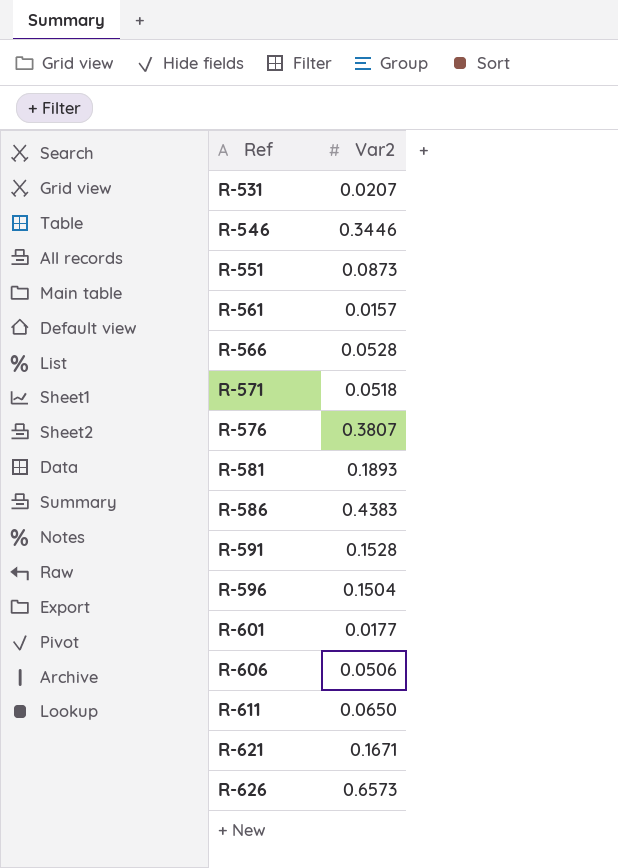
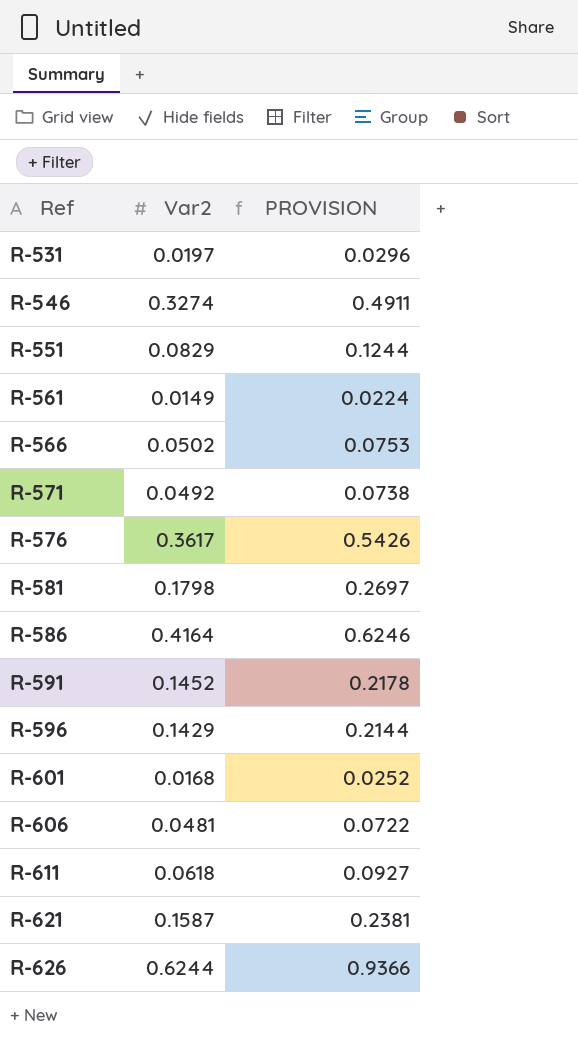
column PROVISION | formula: none -> [Var2] * 1.5
R-531 | Var2: 0.0207 -> 0.0197
R-546 | Var2: 0.3446 -> 0.3274
R-551 | Var2: 0.0873 -> 0.0829
R-561 | Var2: 0.0157 -> 0.0149
R-566 | Var2: 0.0528 -> 0.0502
R-571 | Var2: 0.0518 -> 0.0492
R-576 | Var2: 0.3807 -> 0.3617
R-581 | Var2: 0.1893 -> 0.1798
R-586 | Var2: 0.4383 -> 0.4164
R-591 | Var2: 0.1528 -> 0.1452
R-596 | Var2: 0.1504 -> 0.1429
R-601 | Var2: 0.0177 -> 0.0168
R-606 | Var2: 0.0506 -> 0.0481
R-611 | Var2: 0.0650 -> 0.0618
R-621 | Var2: 0.1671 -> 0.1587
R-626 | Var2: 0.6573 -> 0.6244

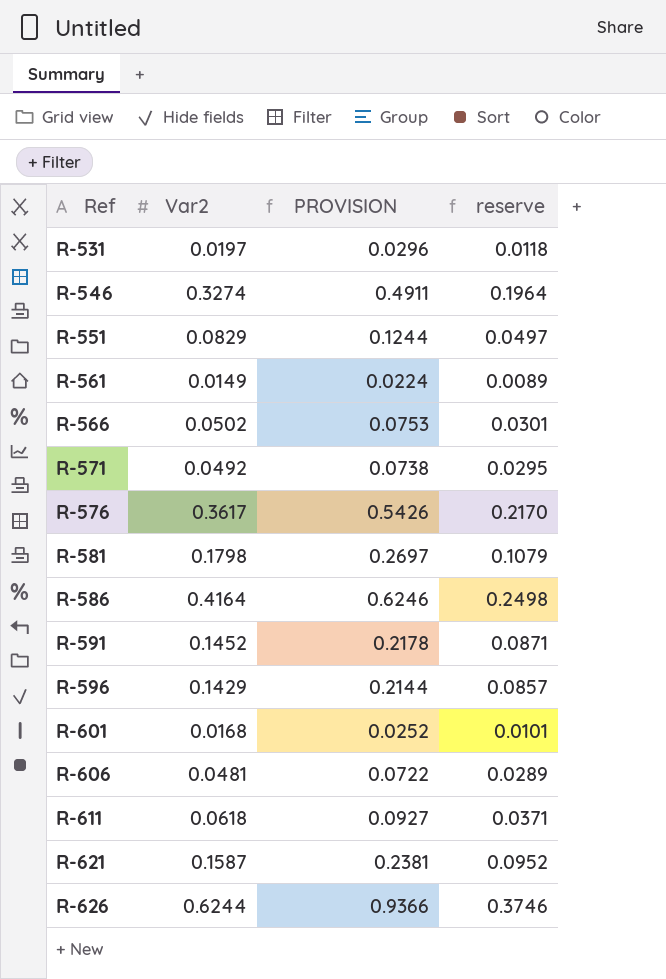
column reserve | formula: none -> [Var2] * 0.6

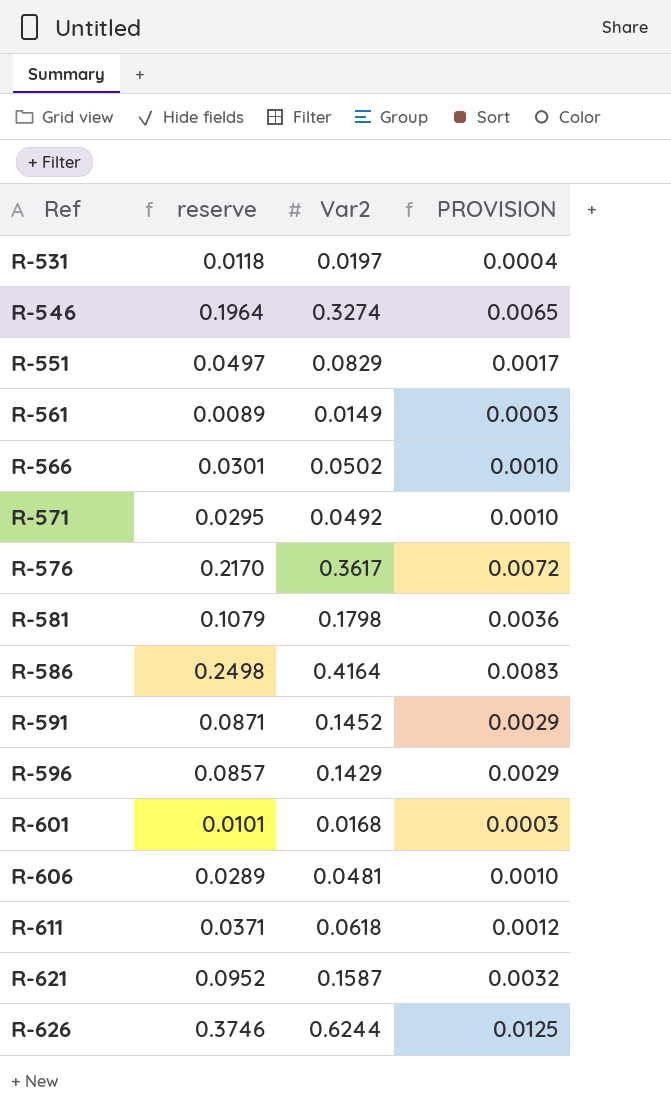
column reserve | position: 4 -> 2
column PROVISION | formula: [Var2] * 1.5 -> [Var2] * 0.02

